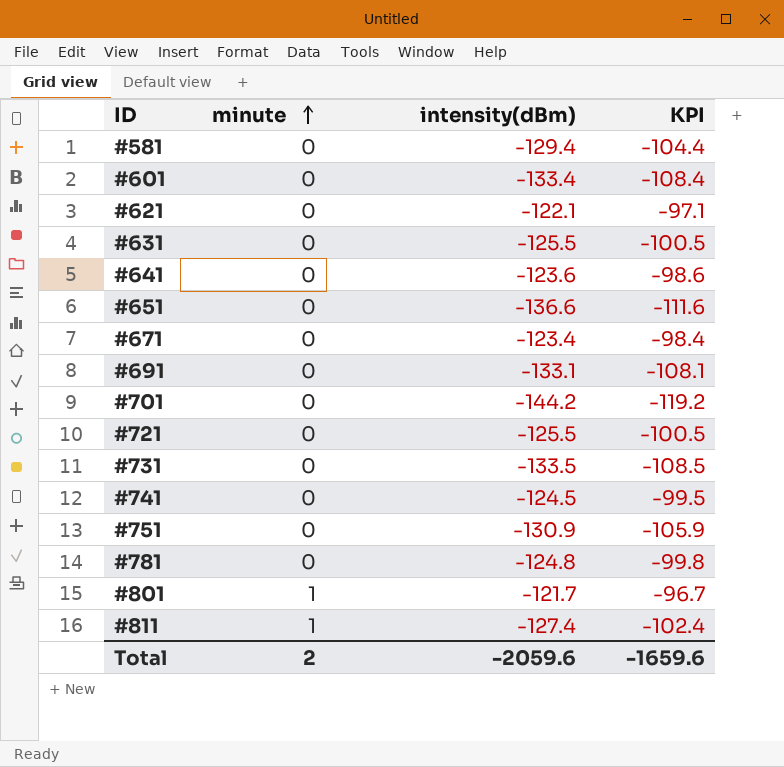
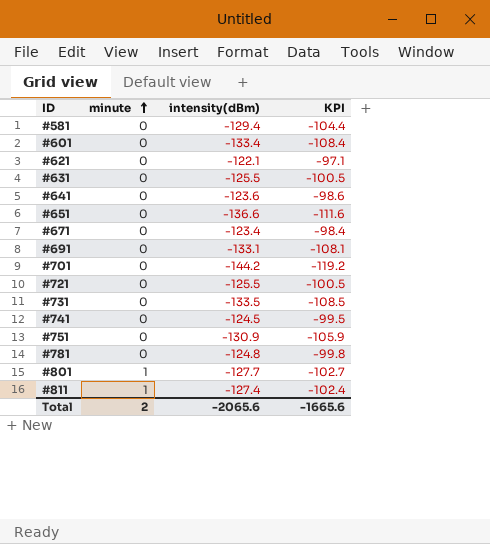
#801 | intensity(dBm): -121.7 -> -127.7
#801 | KPI: -96.7 -> -102.7
Total | intensity(dBm): -2059.6 -> -2065.6
Total | KPI: -1659.6 -> -1665.6

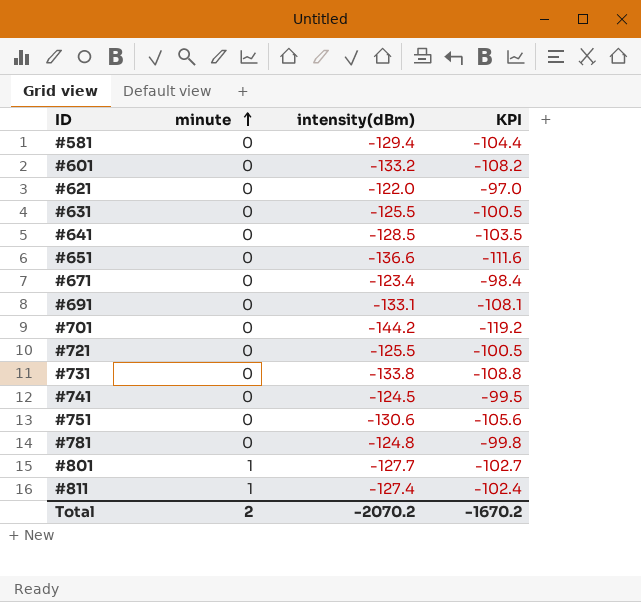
#601 | intensity(dBm): -133.4 -> -133.2
#601 | KPI: -108.4 -> -108.2
#621 | intensity(dBm): -122.1 -> -122.0
#621 | KPI: -97.1 -> -97.0
#641 | intensity(dBm): -123.6 -> -128.5
#641 | KPI: -98.6 -> -103.5
#731 | intensity(dBm): -133.5 -> -133.8
#731 | KPI: -108.5 -> -108.8
#751 | intensity(dBm): -130.9 -> -130.6
#751 | KPI: -105.9 -> -105.6
Total | intensity(dBm): -2065.6 -> -2070.2
Total | KPI: -1665.6 -> -1670.2

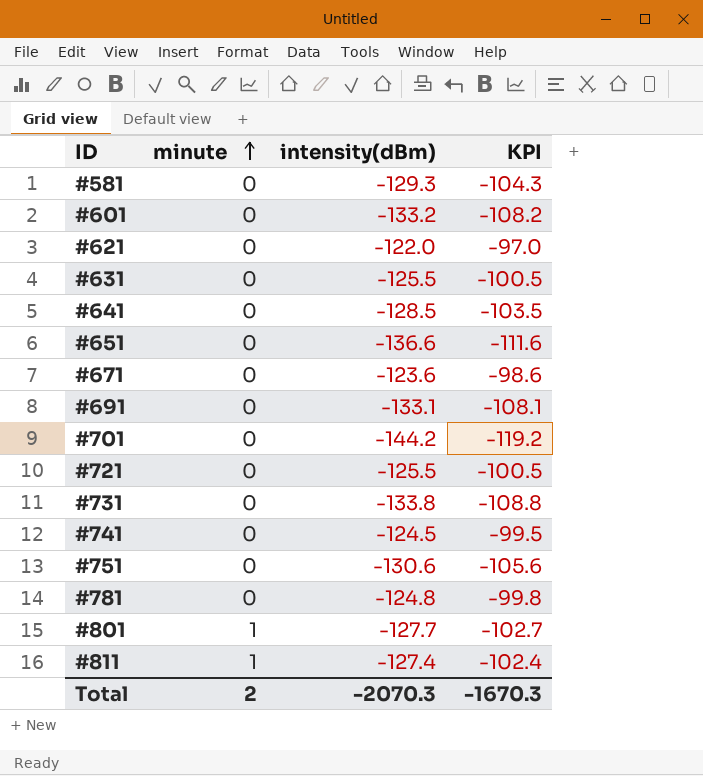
#581 | intensity(dBm): -129.4 -> -129.3
#581 | KPI: -104.4 -> -104.3
#671 | intensity(dBm): -123.4 -> -123.6
#671 | KPI: -98.4 -> -98.6
Total | intensity(dBm): -2070.2 -> -2070.3
Total | KPI: -1670.2 -> -1670.3

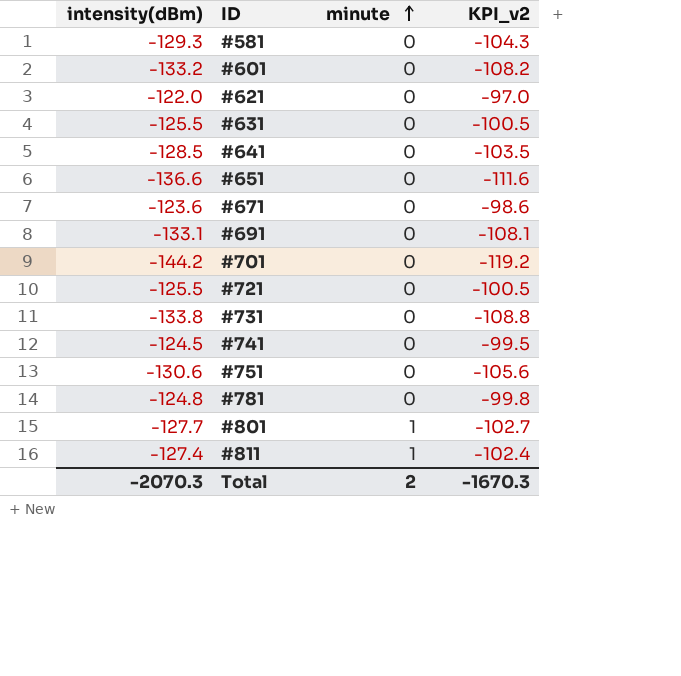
column intensity(dBm) | position: 3 -> 1
column name: KPI -> KPI_v2

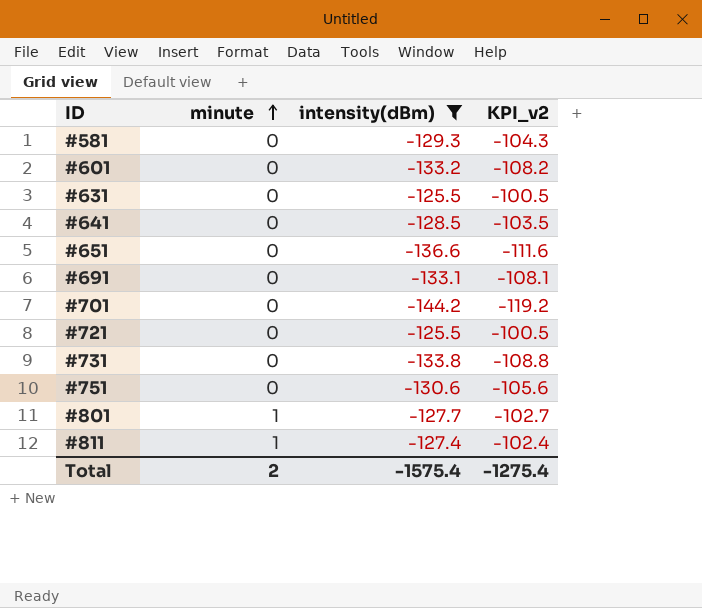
filter: none -> intensity(dBm) <= -125.5
column intensity(dBm) | position: 1 -> 3
Total | intensity(dBm): -2070.3 -> -1575.4
Total | KPI_v2: -1670.3 -> -1275.4

